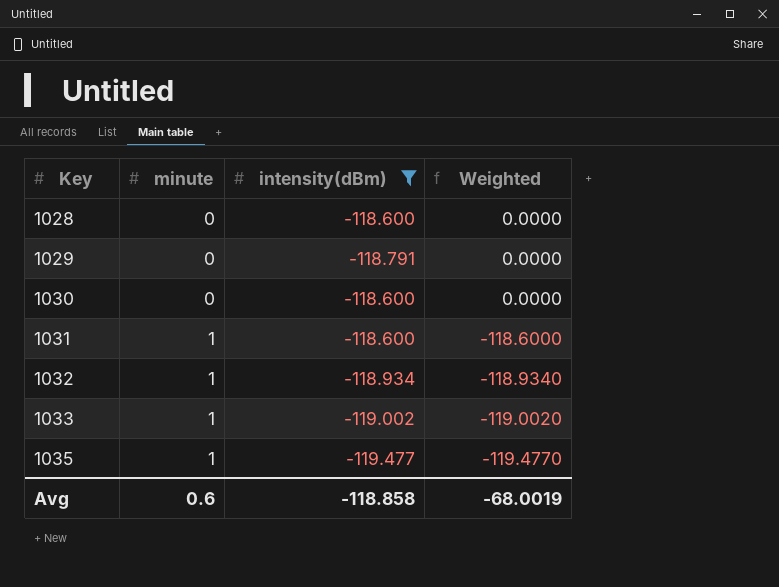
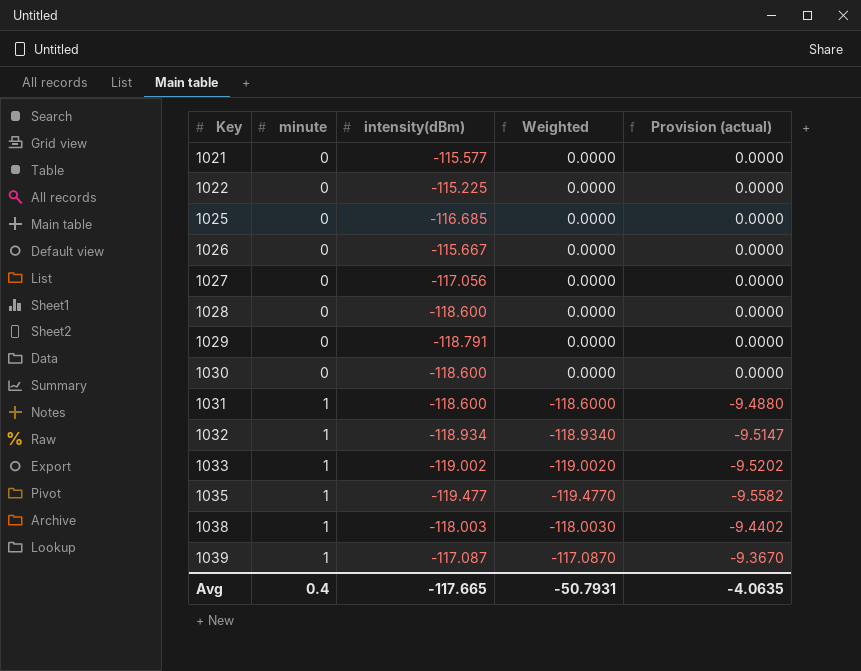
filter: intensity(dBm) <= -118.600 -> none
column Provision (actual) | formula: none -> [Weighted] * 0.08
Avg | minute: 0.6 -> 0.4
Avg | intensity(dBm): -118.858 -> -117.665
Avg | Weighted: -68.0019 -> -50.7931

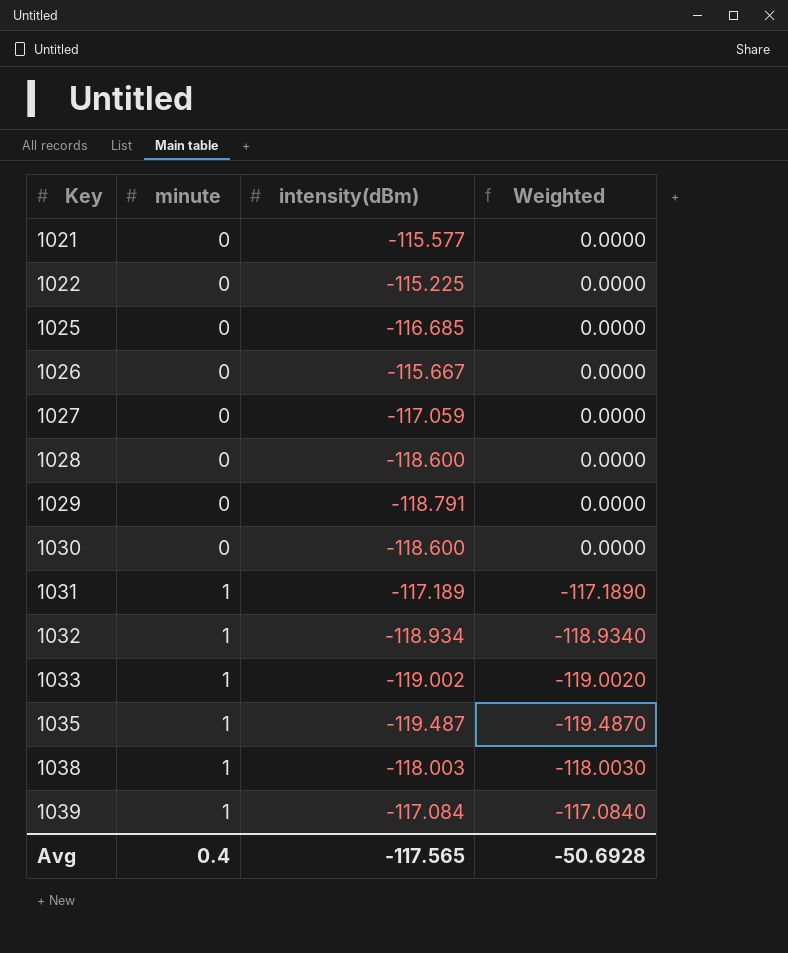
column Provision (actual) | formula: [Weighted] * 0.08 -> none
1027 | intensity(dBm): -117.056 -> -117.059
1031 | intensity(dBm): -118.600 -> -117.189
1031 | Weighted: -118.6000 -> -117.1890
1035 | intensity(dBm): -119.477 -> -119.487
1035 | Weighted: -119.4770 -> -119.4870
1039 | intensity(dBm): -117.087 -> -117.084
1039 | Weighted: -117.0870 -> -117.0840
Avg | intensity(dBm): -117.665 -> -117.565
Avg | Weighted: -50.7931 -> -50.6928

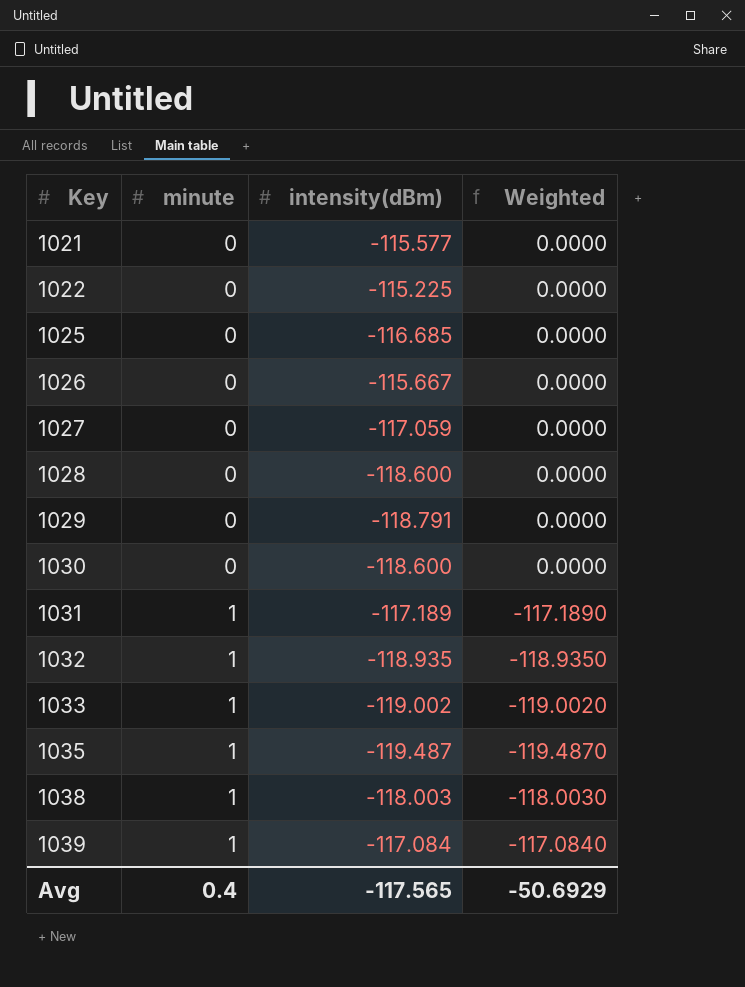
1032 | intensity(dBm): -118.934 -> -118.935
1032 | Weighted: -118.9340 -> -118.9350
Avg | Weighted: -50.6928 -> -50.6929

